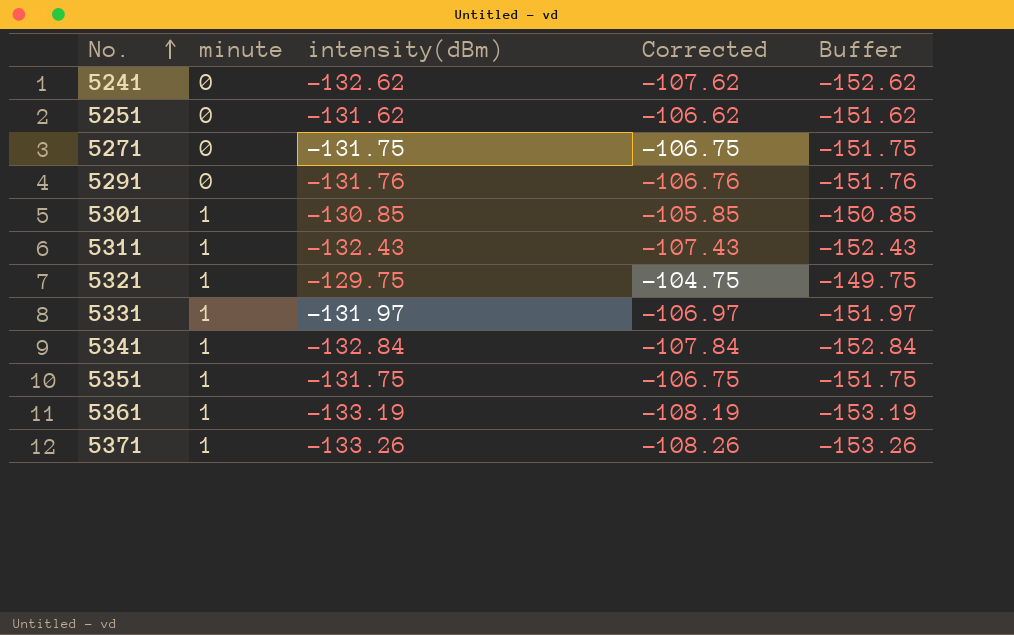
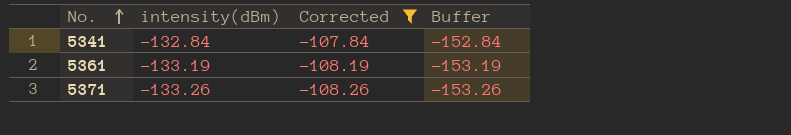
filter: none -> Corrected <= -107.84
column minute | position: 2 -> none

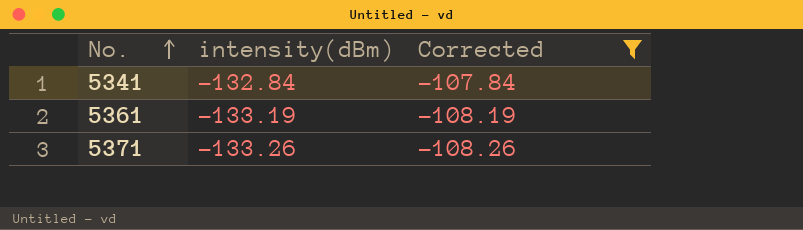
column Buffer | formula: [intensity(dBm)] - 20 -> none

